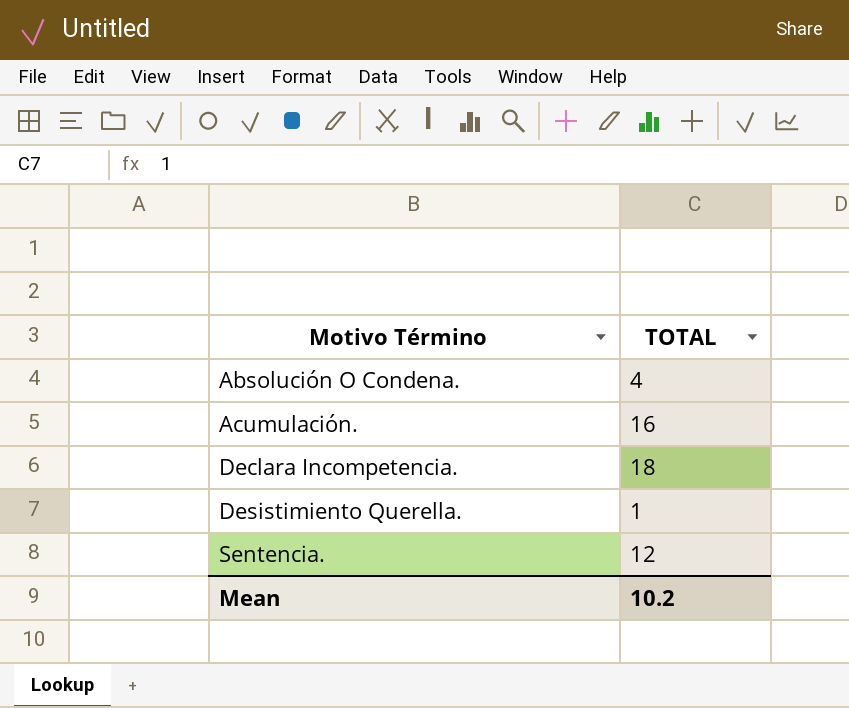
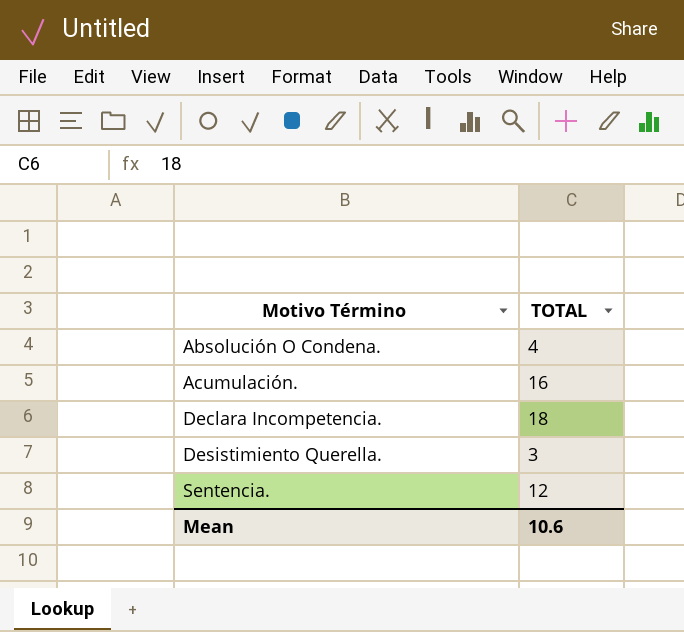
Desistimiento Querella. | TOTAL: 1 -> 3
Mean | TOTAL: 10.2 -> 10.6

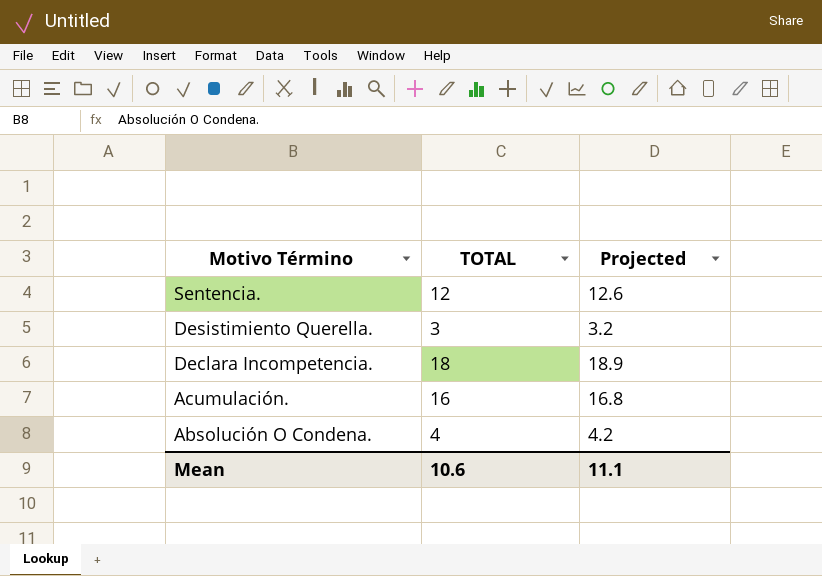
row order: Motivo Término ascending -> Motivo Término descending
column Projected | formula: none -> [TOTAL] * 1.05

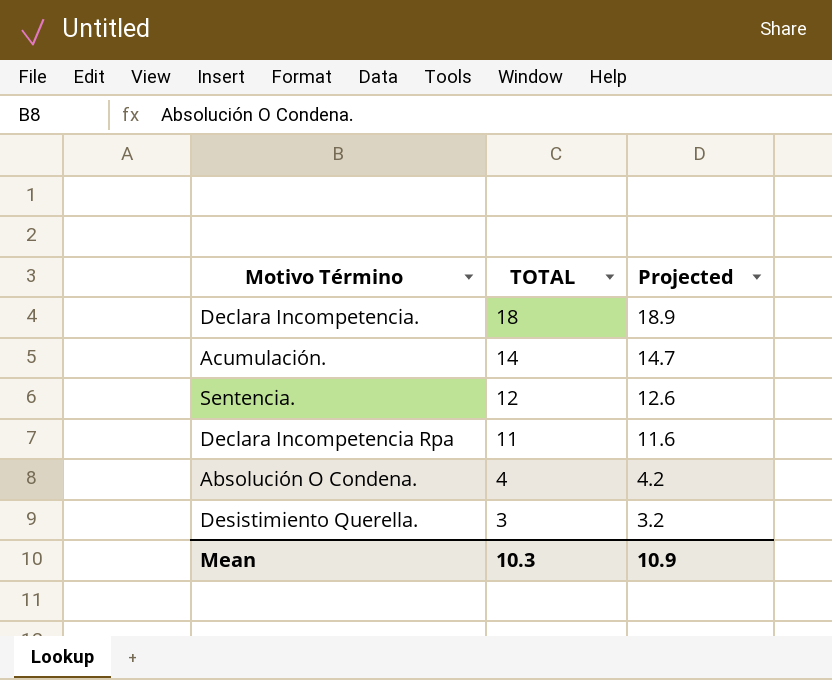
row order: Motivo Término descending -> TOTAL descending
Acumulación. | TOTAL: 16 -> 14
Acumulación. | Projected: 16.8 -> 14.7
row Declara Incompetencia Rpa: none -> 11 | 11.6
Mean | TOTAL: 10.6 -> 10.3
Mean | Projected: 11.1 -> 10.9

